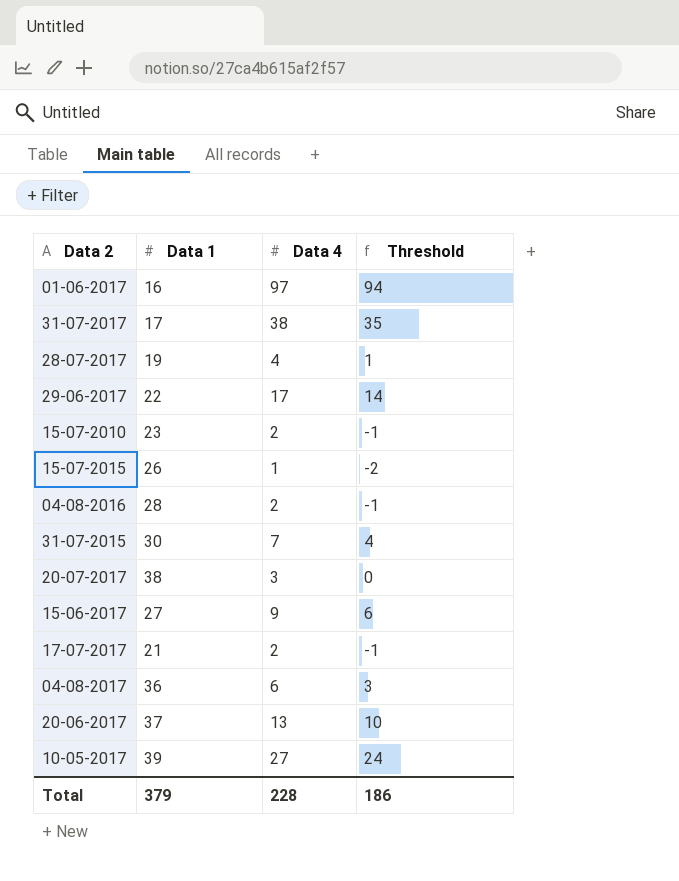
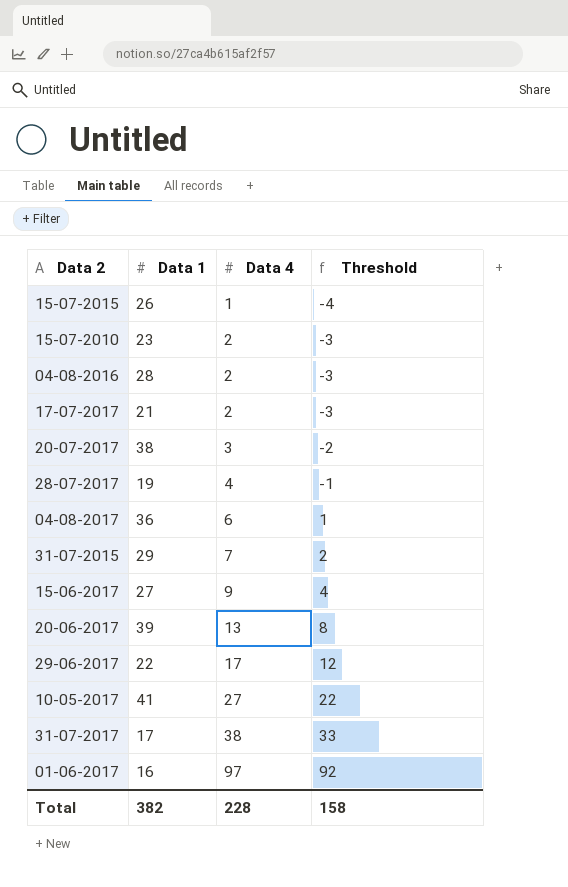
row order: none -> Data 4 ascending
column Threshold | formula: [Data 4] - 3 -> [Data 4] - 5
31-07-2015 | Data 1: 30 -> 29
20-06-2017 | Data 1: 37 -> 39
10-05-2017 | Data 1: 39 -> 41
Total | Data 1: 379 -> 382
Total | Threshold: 186 -> 158

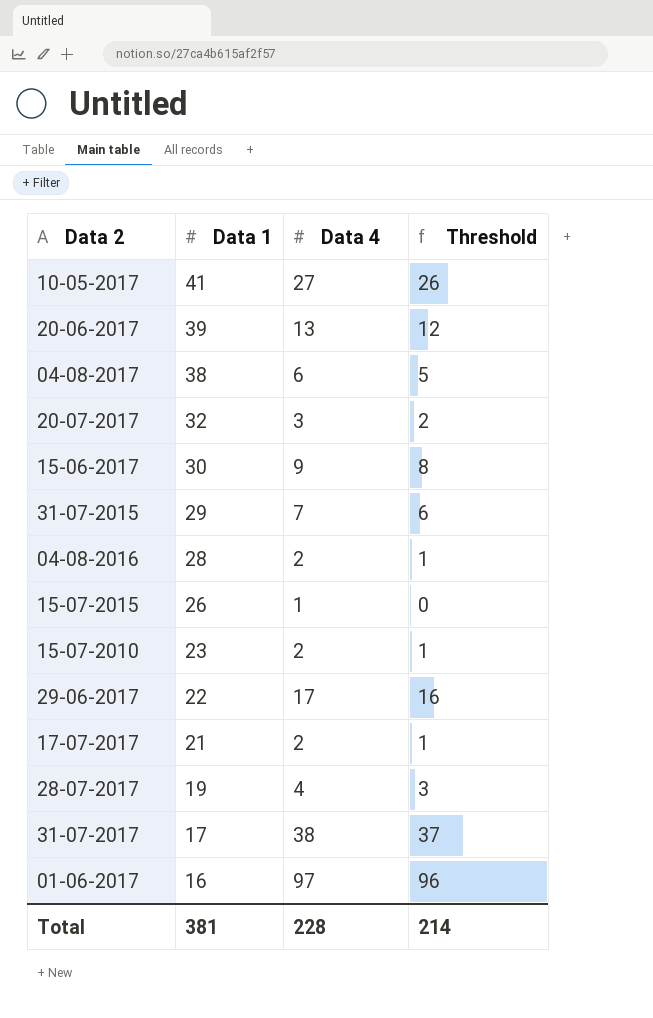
row order: Data 4 ascending -> Data 1 descending
column Threshold | formula: [Data 4] - 5 -> [Data 4] - 1
04-08-2017 | Data 1: 36 -> 38
20-07-2017 | Data 1: 38 -> 32
15-06-2017 | Data 1: 27 -> 30
Total | Data 1: 382 -> 381
Total | Threshold: 158 -> 214

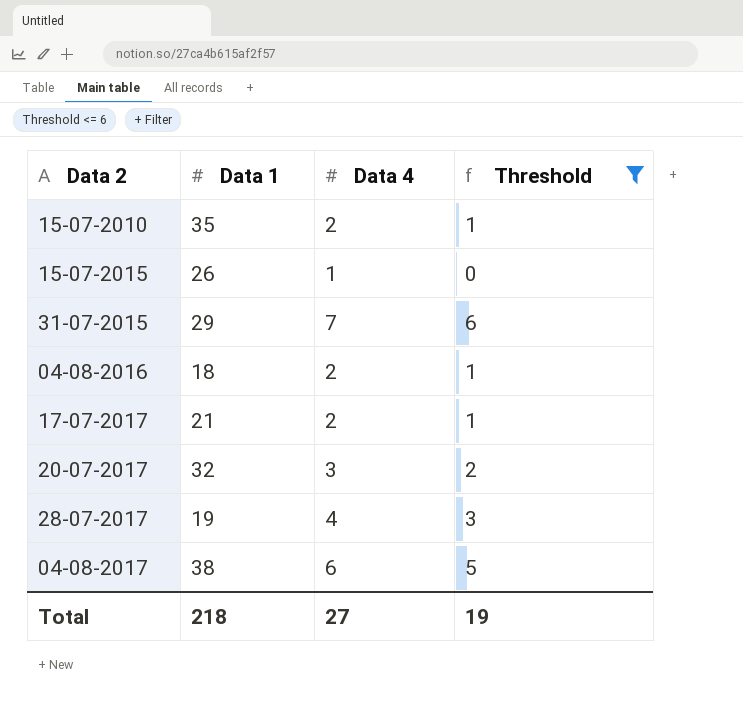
filter: none -> Threshold <= 6
row order: Data 1 descending -> Data 2 ascending
15-07-2010 | Data 1: 23 -> 35
04-08-2016 | Data 1: 28 -> 18
Total | Data 1: 381 -> 218
Total | Data 4: 228 -> 27
Total | Threshold: 214 -> 19

